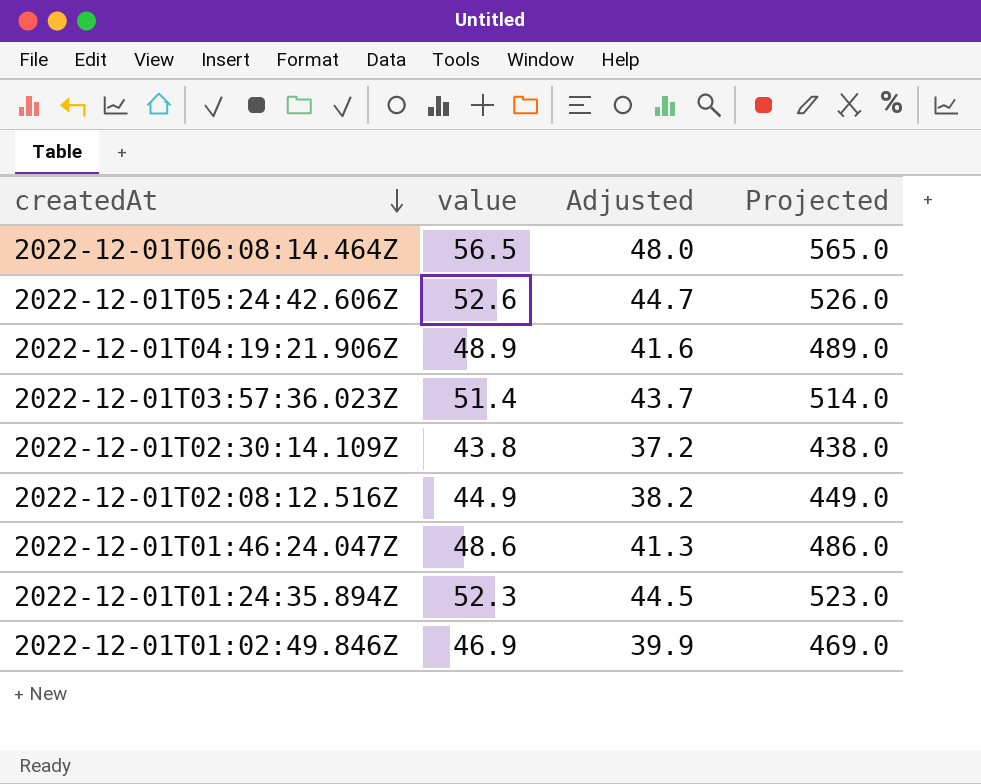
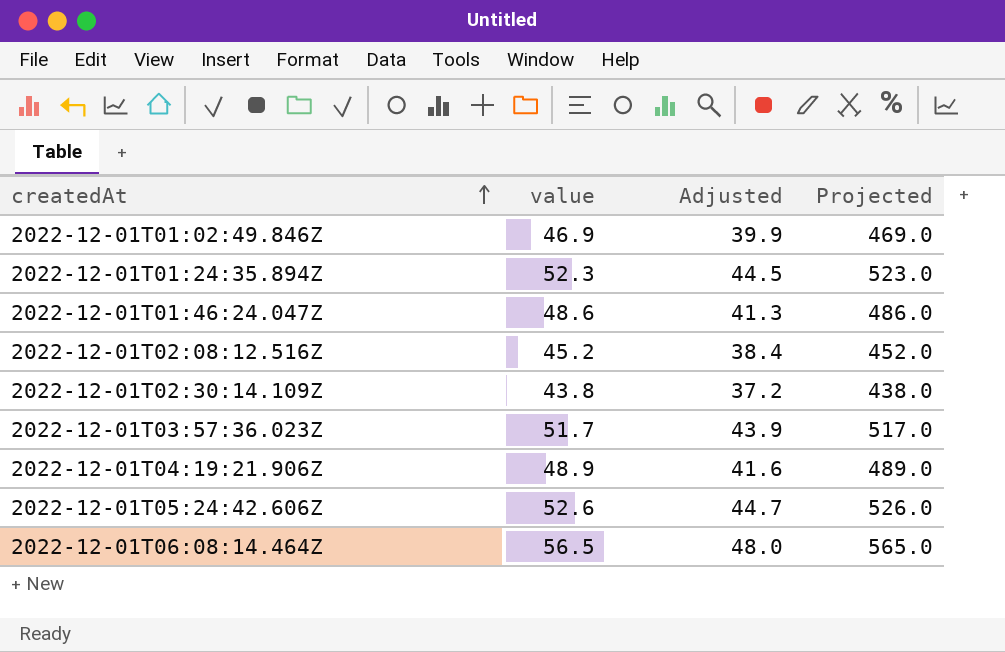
row order: createdAt descending -> createdAt ascending
2022-12-01T02:08:12.516Z | value: 44.9 -> 45.2
2022-12-01T02:08:12.516Z | Adjusted: 38.2 -> 38.4
2022-12-01T02:08:12.516Z | Projected: 449.0 -> 452.0
2022-12-01T03:57:36.023Z | value: 51.4 -> 51.7
2022-12-01T03:57:36.023Z | Adjusted: 43.7 -> 43.9
2022-12-01T03:57:36.023Z | Projected: 514.0 -> 517.0

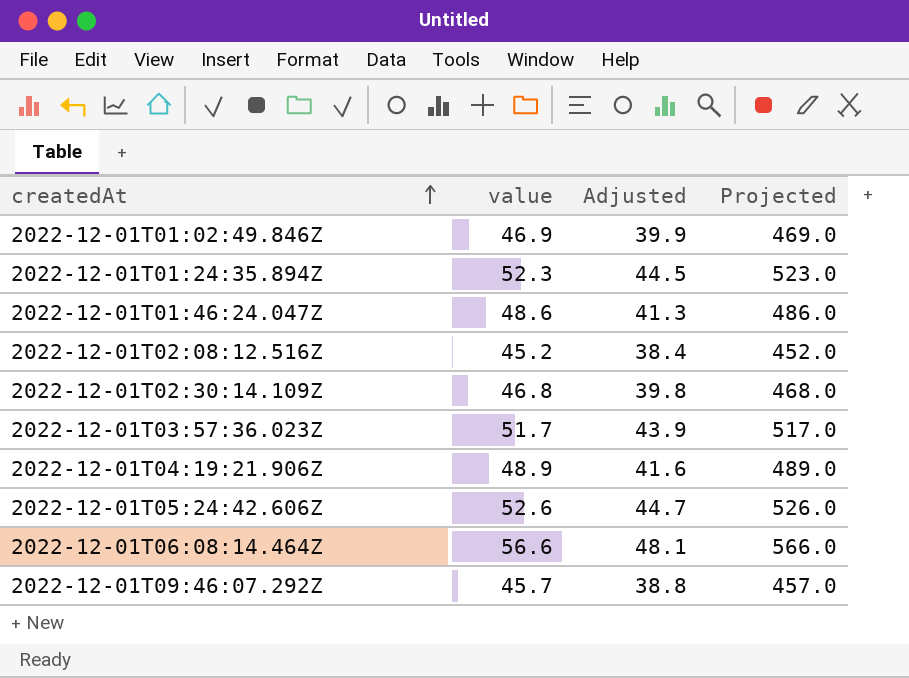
2022-12-01T02:30:14.109Z | value: 43.8 -> 46.8
2022-12-01T02:30:14.109Z | Adjusted: 37.2 -> 39.8
2022-12-01T02:30:14.109Z | Projected: 438.0 -> 468.0
2022-12-01T06:08:14.464Z | value: 56.5 -> 56.6
2022-12-01T06:08:14.464Z | Adjusted: 48.0 -> 48.1
2022-12-01T06:08:14.464Z | Projected: 565.0 -> 566.0
row 2022-12-01T09:46:07.292Z: none -> 45.7 | 38.8 | 457.0

